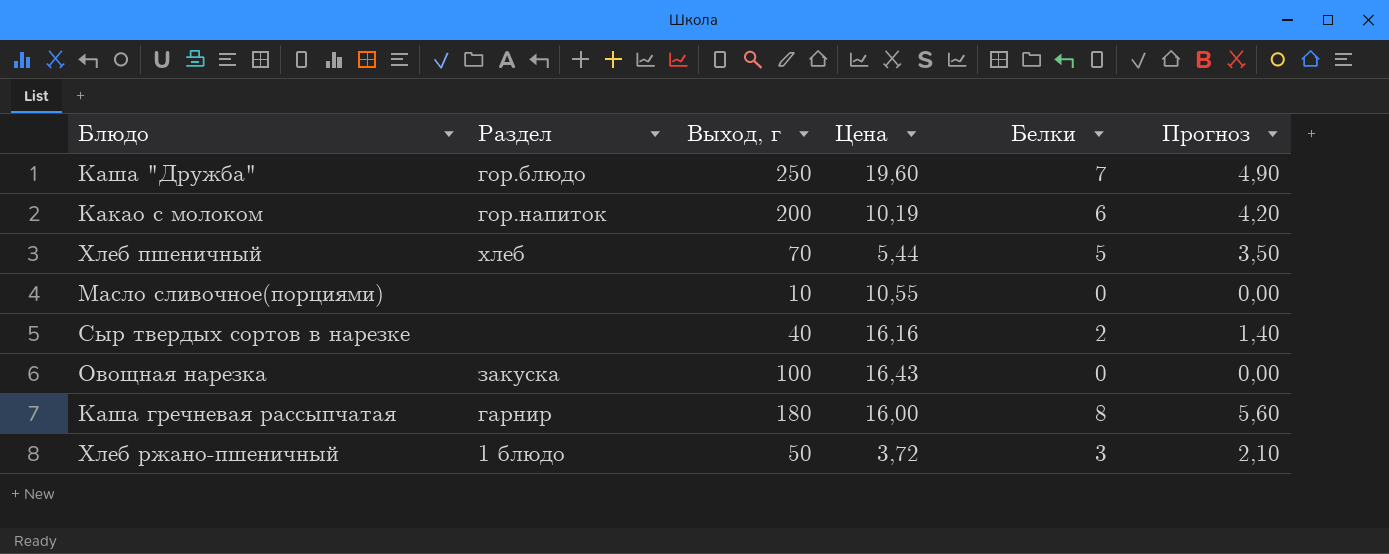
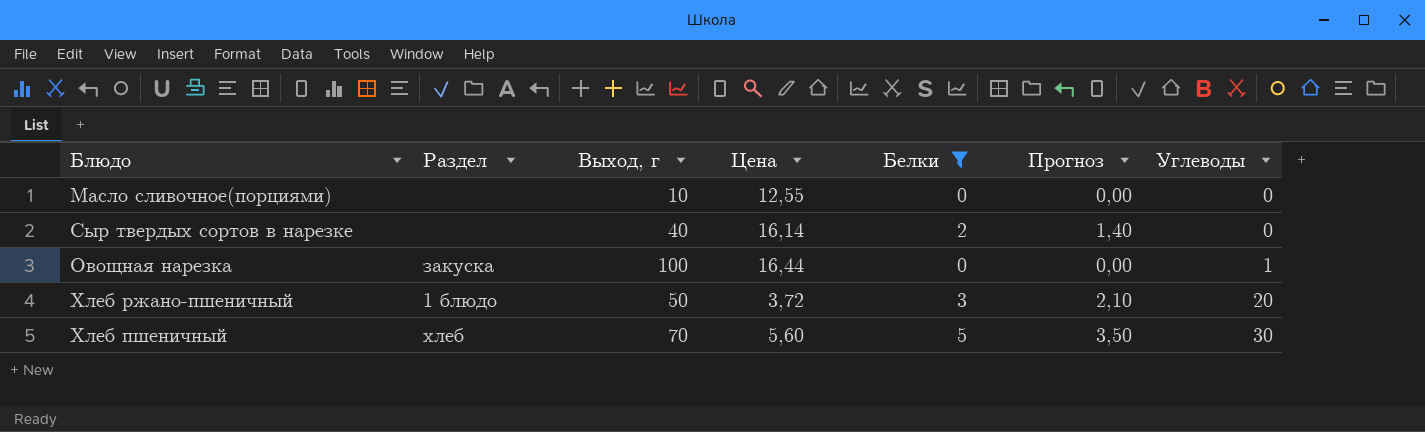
filter: none -> Белки <= 5
row order: none -> Углеводы ascending
column Углеводы | position: none -> 7
Масло сливочное(порциями) | Цена: 10,55 -> 12,55
Сыр твердых сортов в нарезке | Цена: 16,16 -> 16,14
Овощная нарезка | Цена: 16,43 -> 16,44
Хлеб пшеничный | Цена: 5,44 -> 5,60

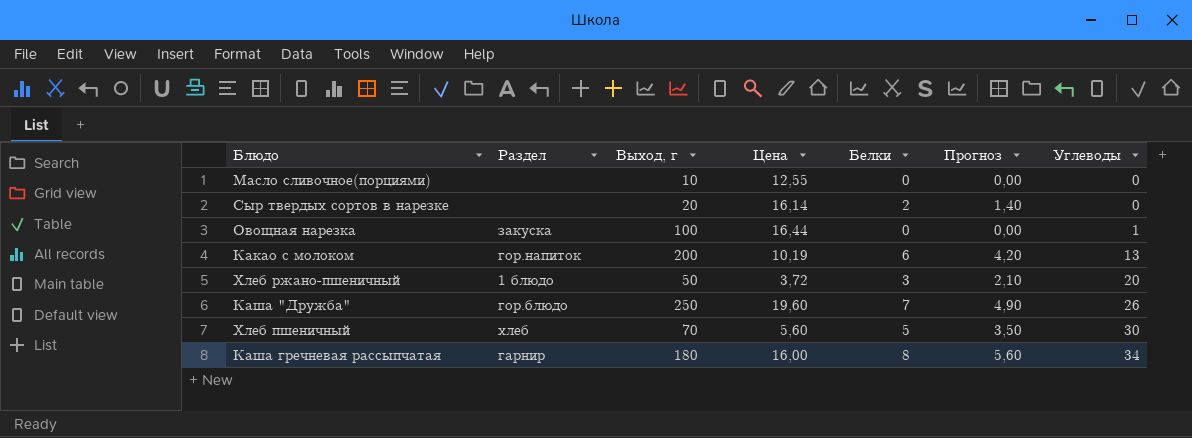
filter: Белки <= 5 -> none
Сыр твердых сортов в нарезке | Выход, г: 40 -> 20

